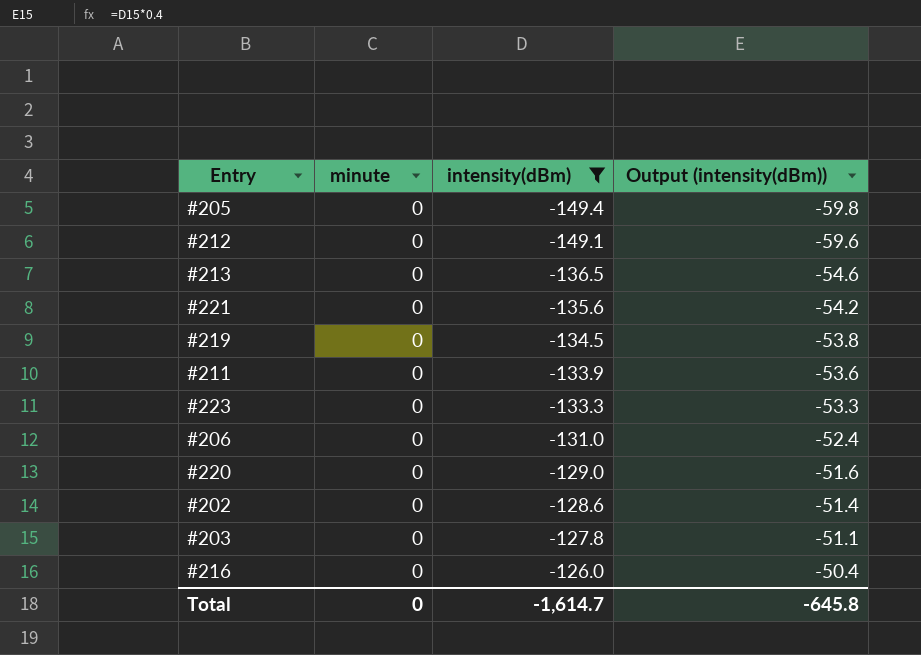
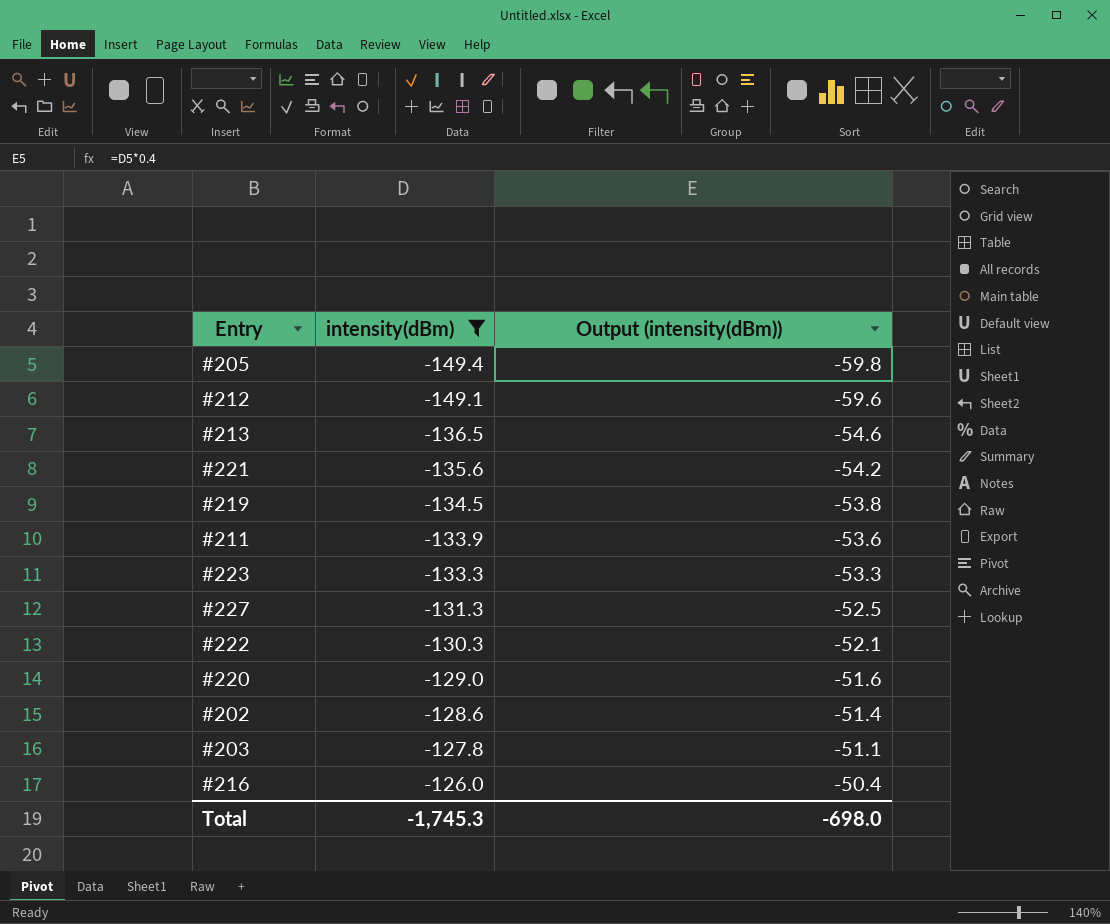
column minute | position: 2 -> none
row #206: 0 | -131.0 | -52.4 -> none
row #227: none -> -131.3 | -52.5
row #222: none -> -130.3 | -52.1
Total | intensity(dBm): -1,614.7 -> -1,745.3
Total | Output (intensity(dBm)): -645.8 -> -698.0

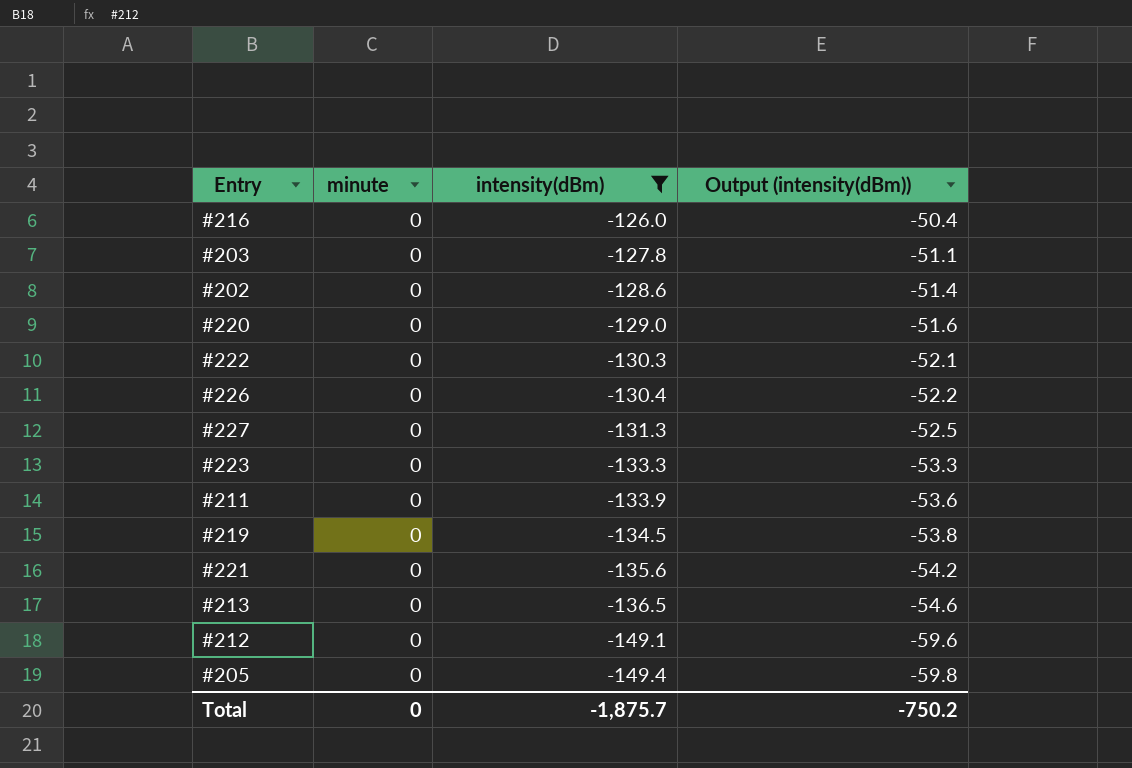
row order: intensity(dBm) ascending -> intensity(dBm) descending
column minute | position: none -> 2
row #226: none -> 0 | -130.4 | -52.2
Total | intensity(dBm): -1,745.3 -> -1,875.7
Total | Output (intensity(dBm)): -698.0 -> -750.2

